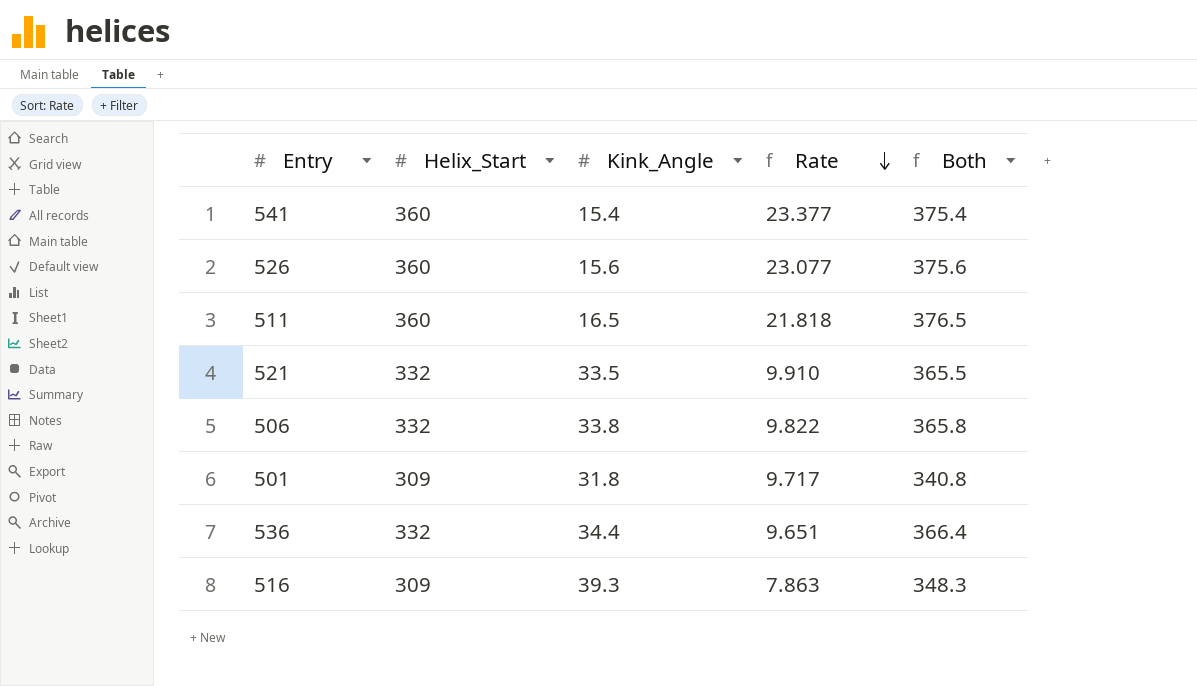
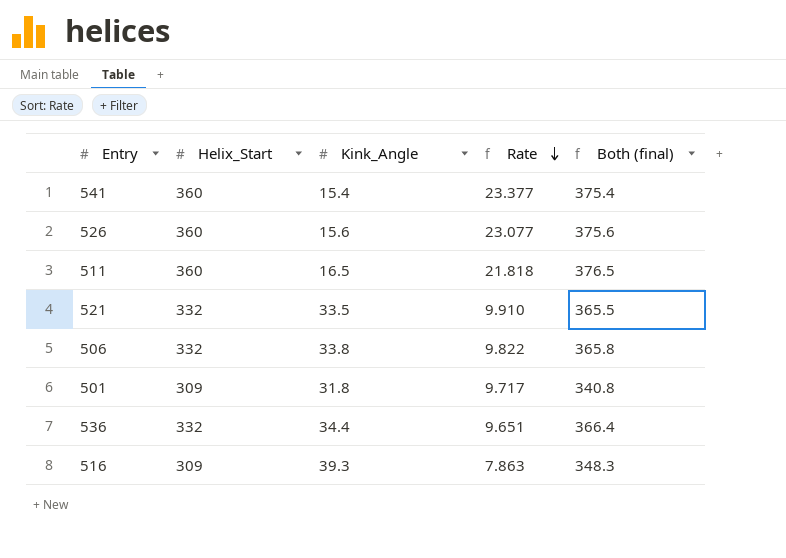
column name: Both -> Both (final)

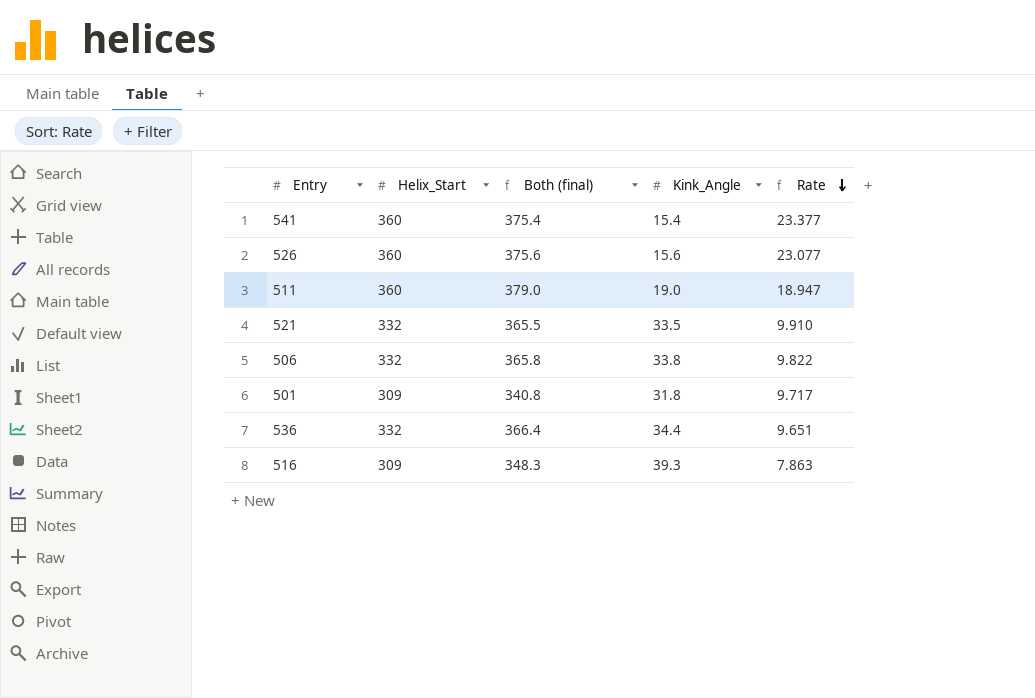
column Both (final) | position: 5 -> 3
511 | Both (final): 376.5 -> 379.0
511 | Kink_Angle: 16.5 -> 19.0
511 | Rate: 21.818 -> 18.947

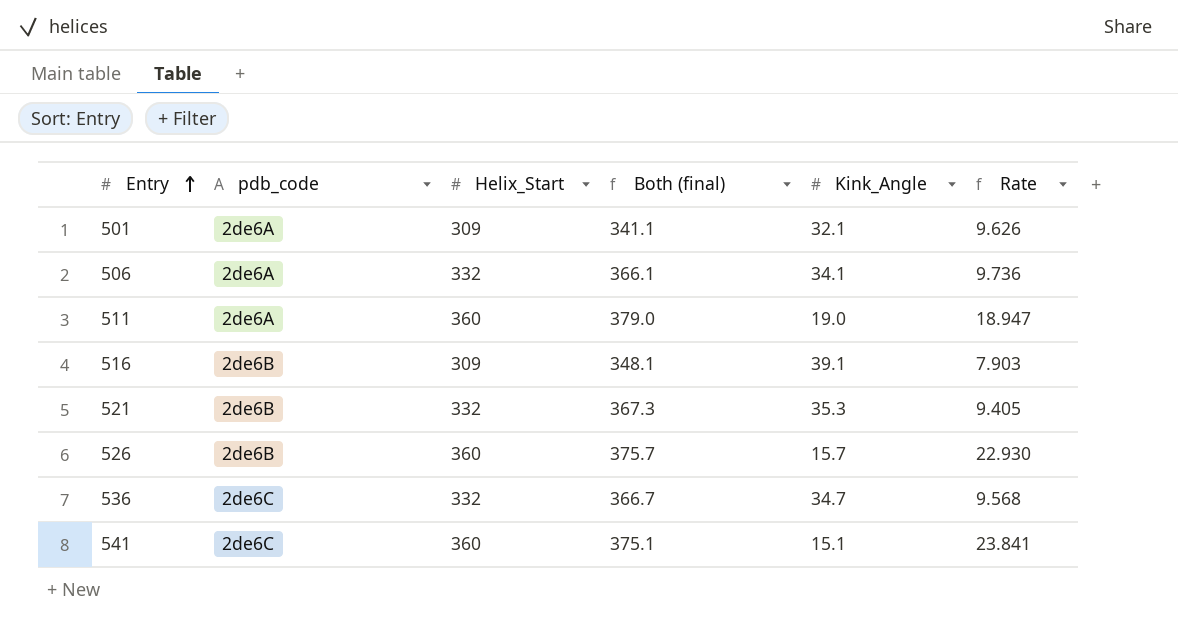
row order: Rate descending -> Entry ascending
column pdb_code | position: none -> 2
501 | Both (final): 340.8 -> 341.1
501 | Kink_Angle: 31.8 -> 32.1
501 | Rate: 9.717 -> 9.626
506 | Both (final): 365.8 -> 366.1
506 | Kink_Angle: 33.8 -> 34.1
506 | Rate: 9.822 -> 9.736
516 | Both (final): 348.3 -> 348.1
516 | Kink_Angle: 39.3 -> 39.1
516 | Rate: 7.863 -> 7.903
521 | Both (final): 365.5 -> 367.3
521 | Kink_Angle: 33.5 -> 35.3
521 | Rate: 9.910 -> 9.405
526 | Both (final): 375.6 -> 375.7
526 | Kink_Angle: 15.6 -> 15.7
526 | Rate: 23.077 -> 22.930
536 | Both (final): 366.4 -> 366.7
536 | Kink_Angle: 34.4 -> 34.7
536 | Rate: 9.651 -> 9.568
541 | Both (final): 375.4 -> 375.1
541 | Kink_Angle: 15.4 -> 15.1
541 | Rate: 23.377 -> 23.841

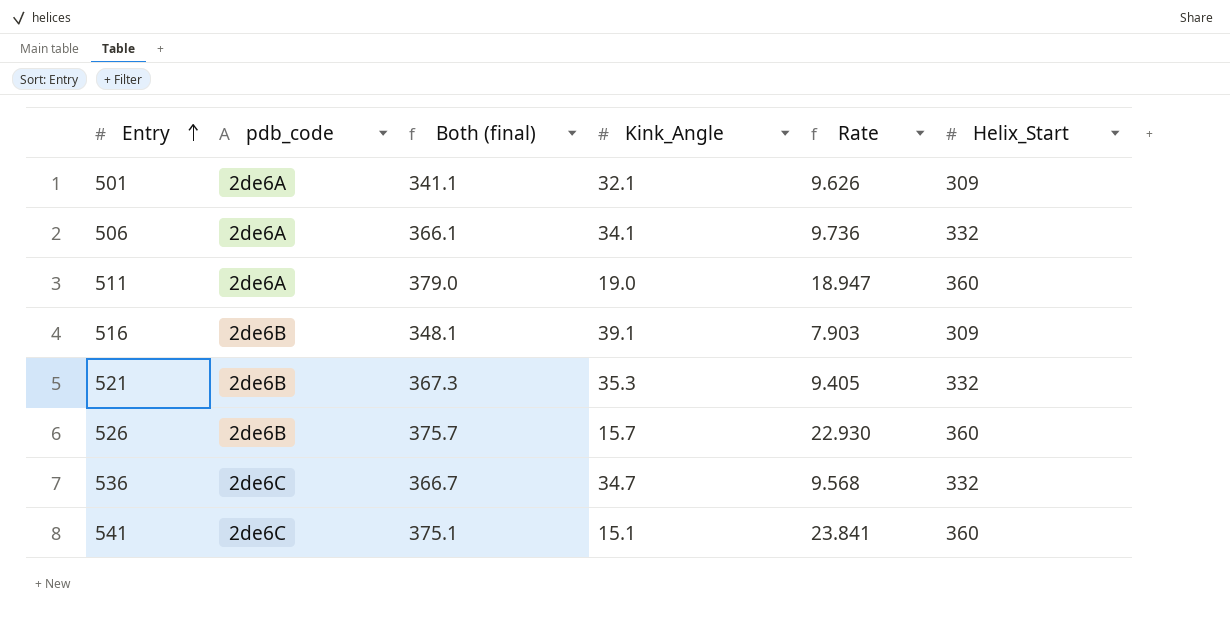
column Helix_Start | position: 3 -> 6

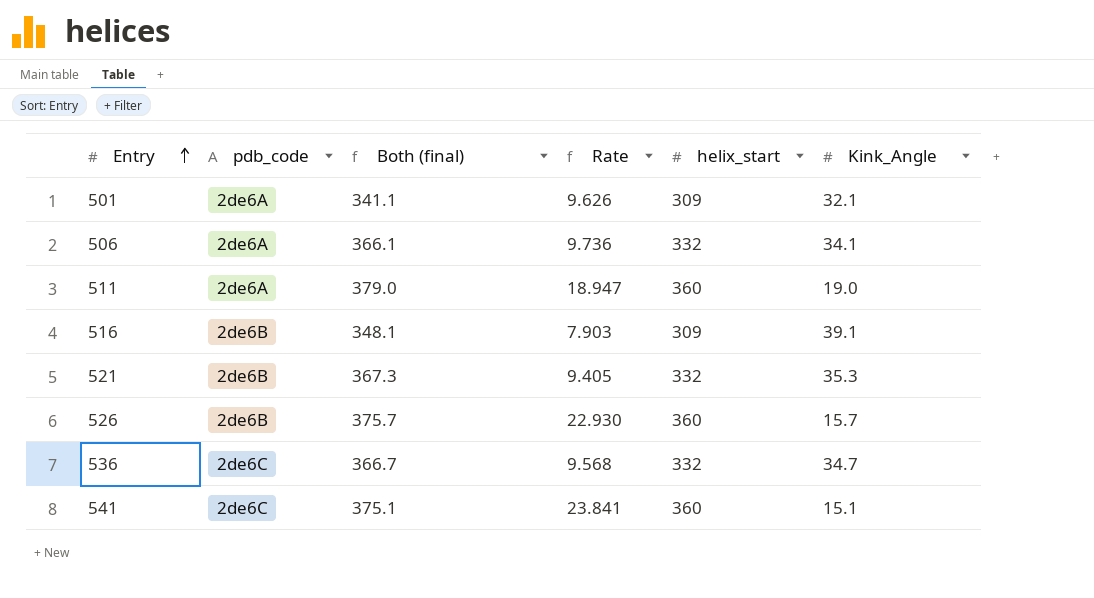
column name: Helix_Start -> helix_start
column Kink_Angle | position: 4 -> 6

